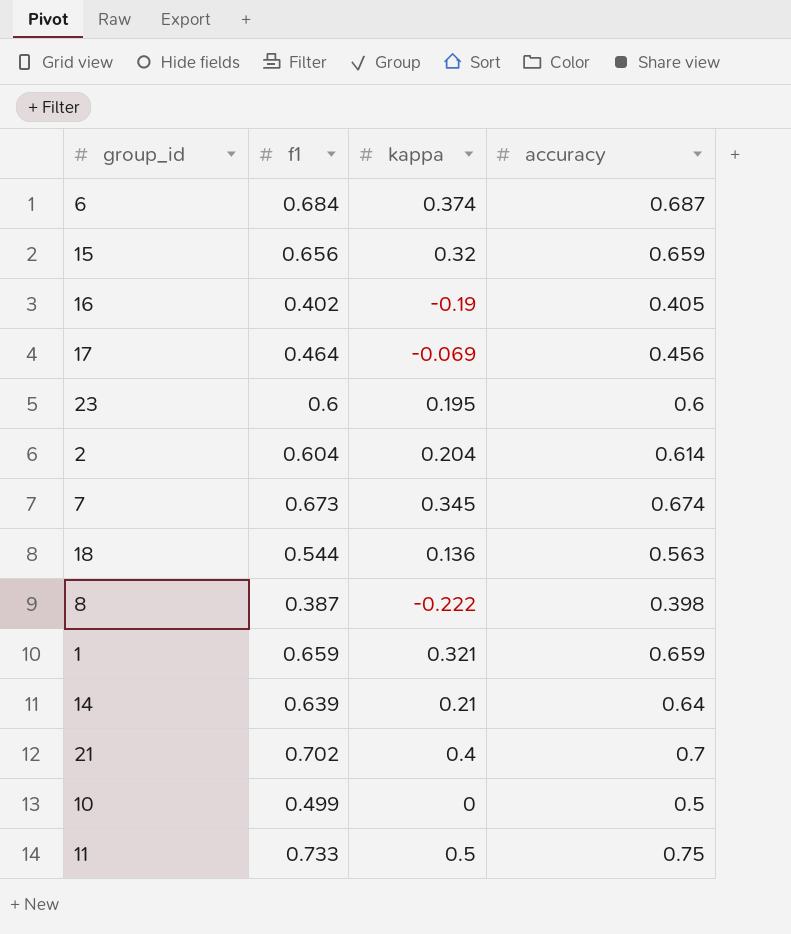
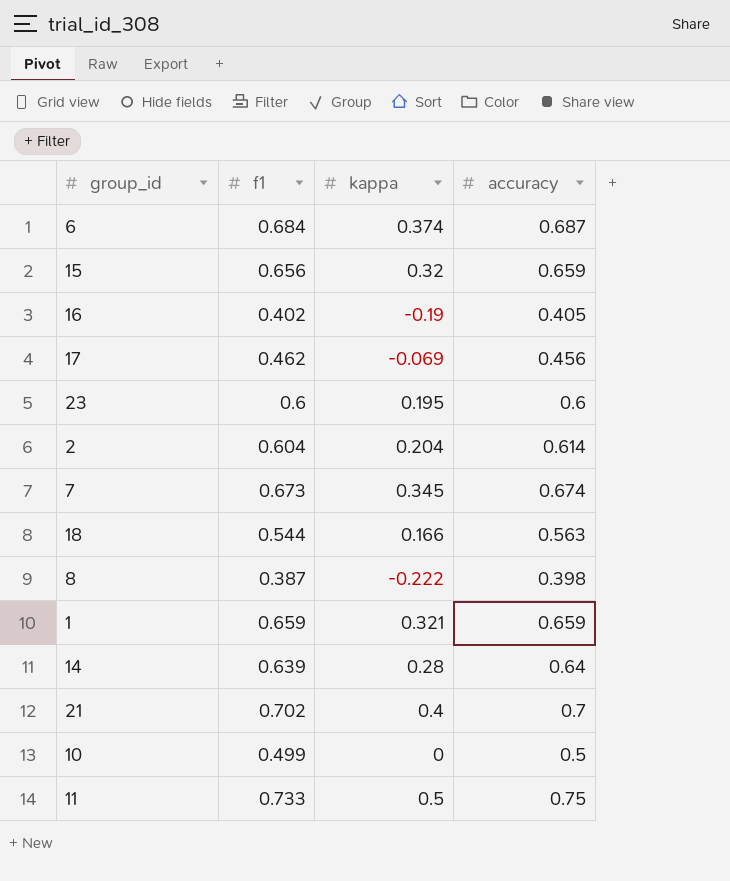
17 | f1: 0.464 -> 0.462
18 | kappa: 0.136 -> 0.166
14 | kappa: 0.21 -> 0.28

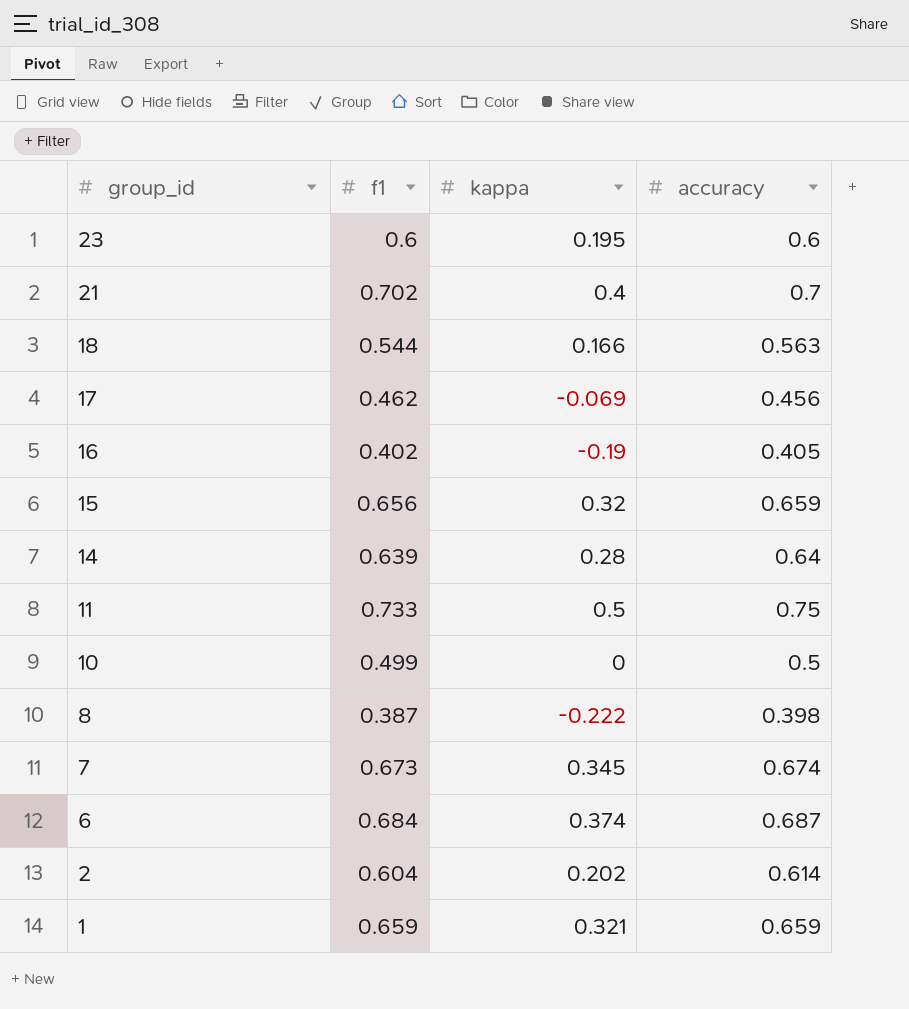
row order: none -> group_id descending
2 | kappa: 0.204 -> 0.202

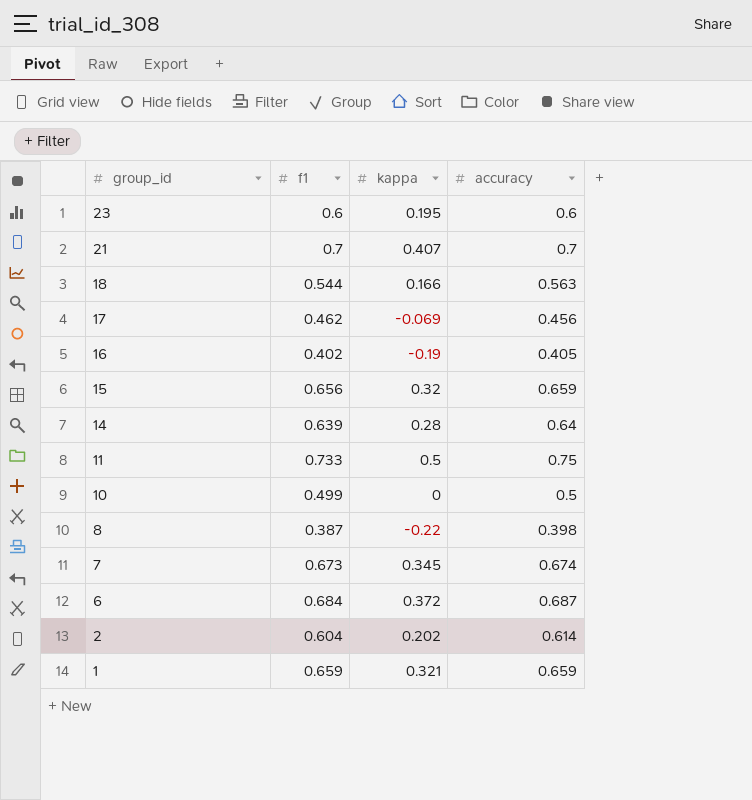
21 | f1: 0.702 -> 0.7
21 | kappa: 0.4 -> 0.407
8 | kappa: -0.222 -> -0.22
6 | kappa: 0.374 -> 0.372

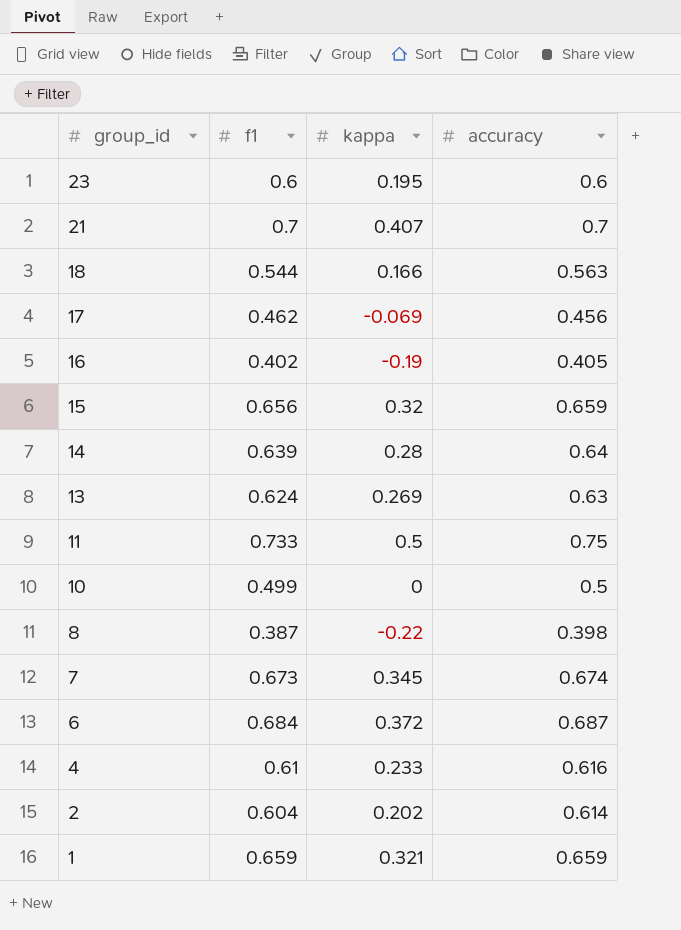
row 13: none -> 0.624 | 0.269 | 0.63
row 4: none -> 0.61 | 0.233 | 0.616

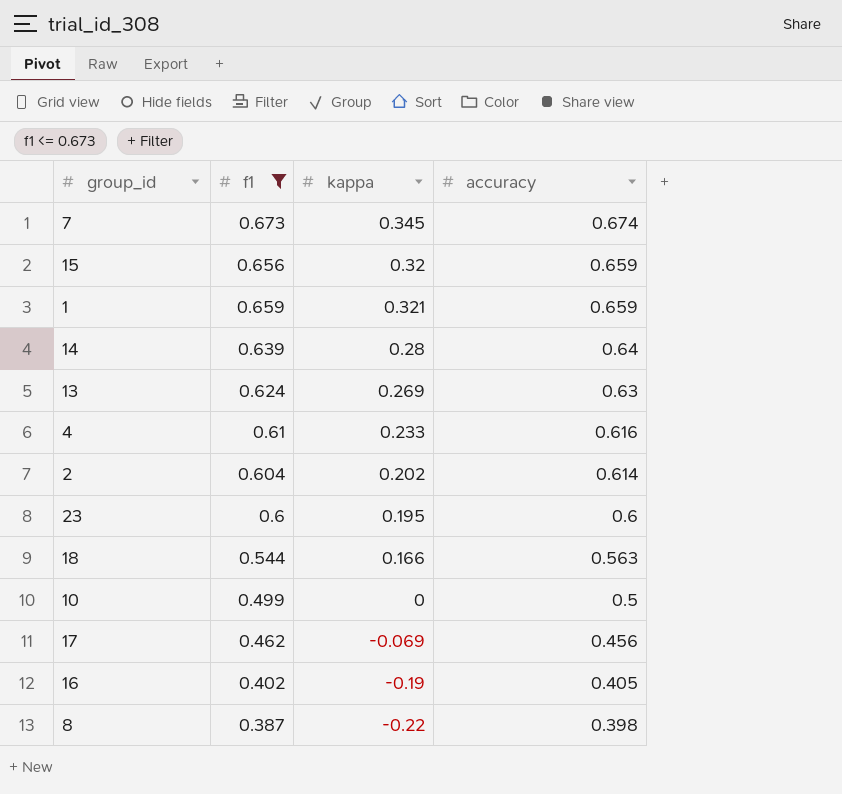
filter: none -> f1 <= 0.673
row order: group_id descending -> accuracy descending

